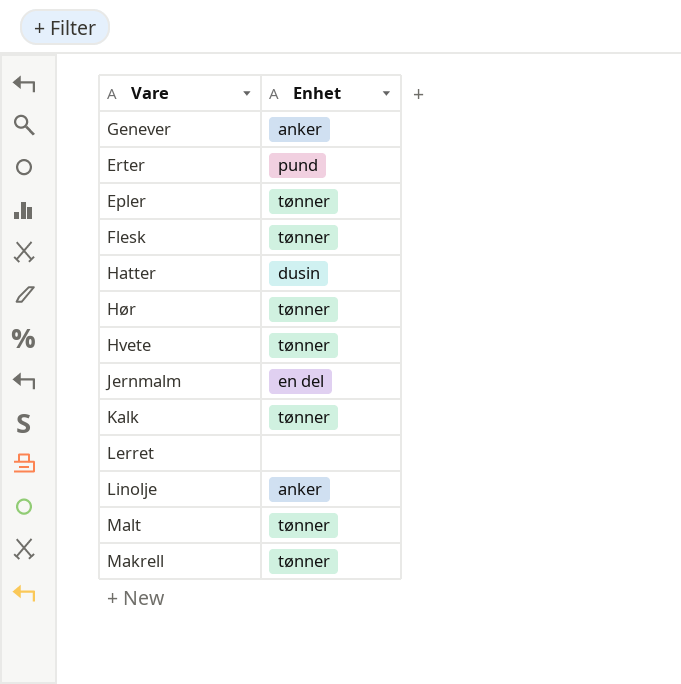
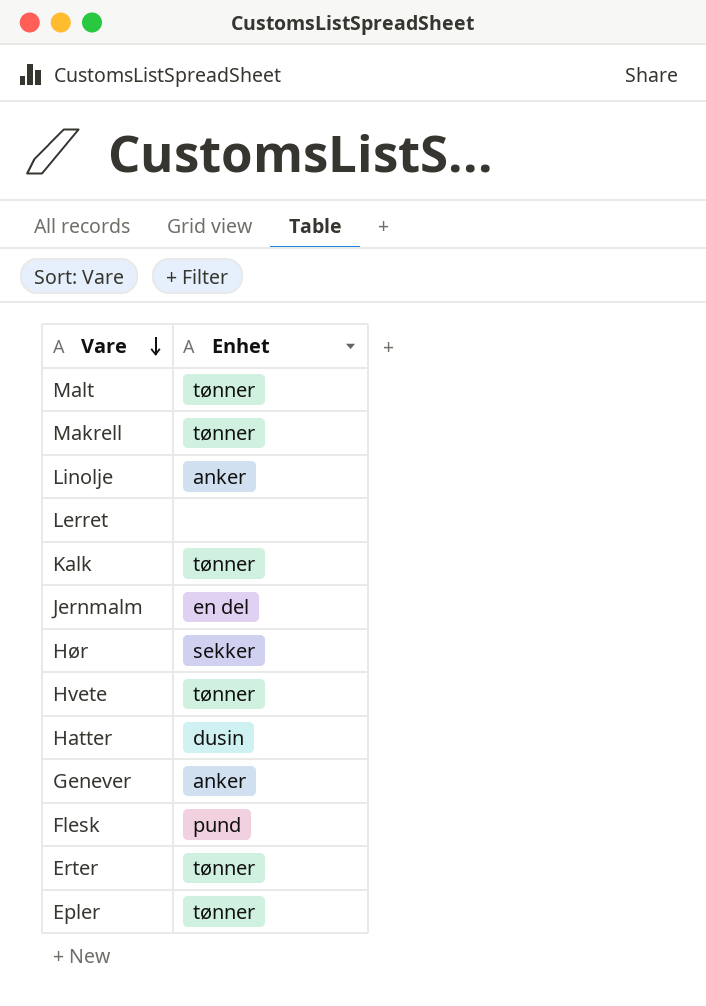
row order: none -> Vare descending
Hør | Enhet: tønner -> sekker
Flesk | Enhet: tønner -> pund
Erter | Enhet: pund -> tønner

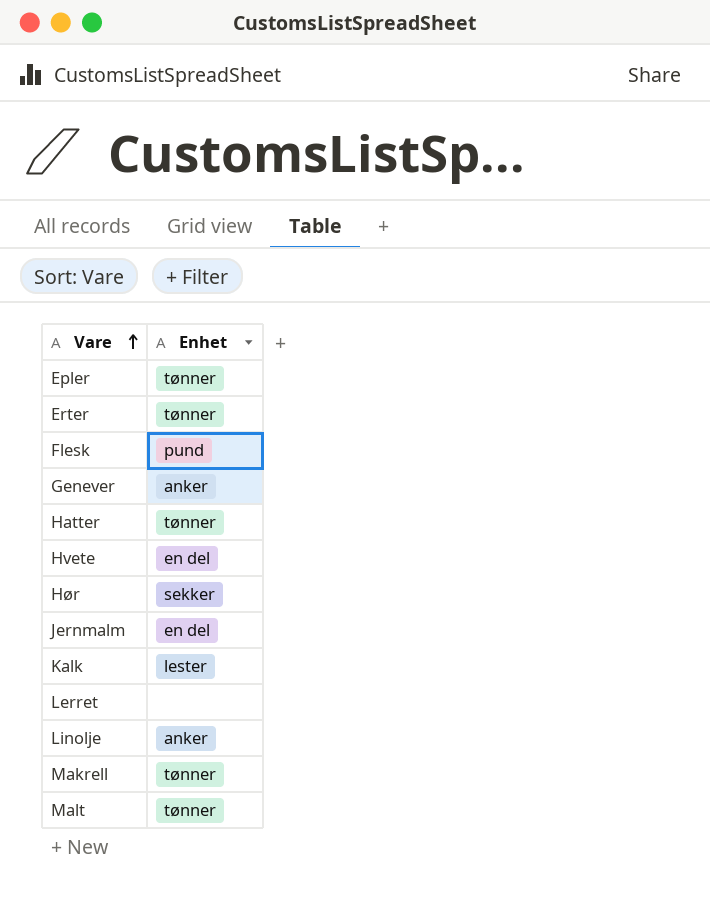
row order: Vare descending -> Vare ascending
Hatter | Enhet: dusin -> tønner
Hvete | Enhet: tønner -> en del
Kalk | Enhet: tønner -> lester

